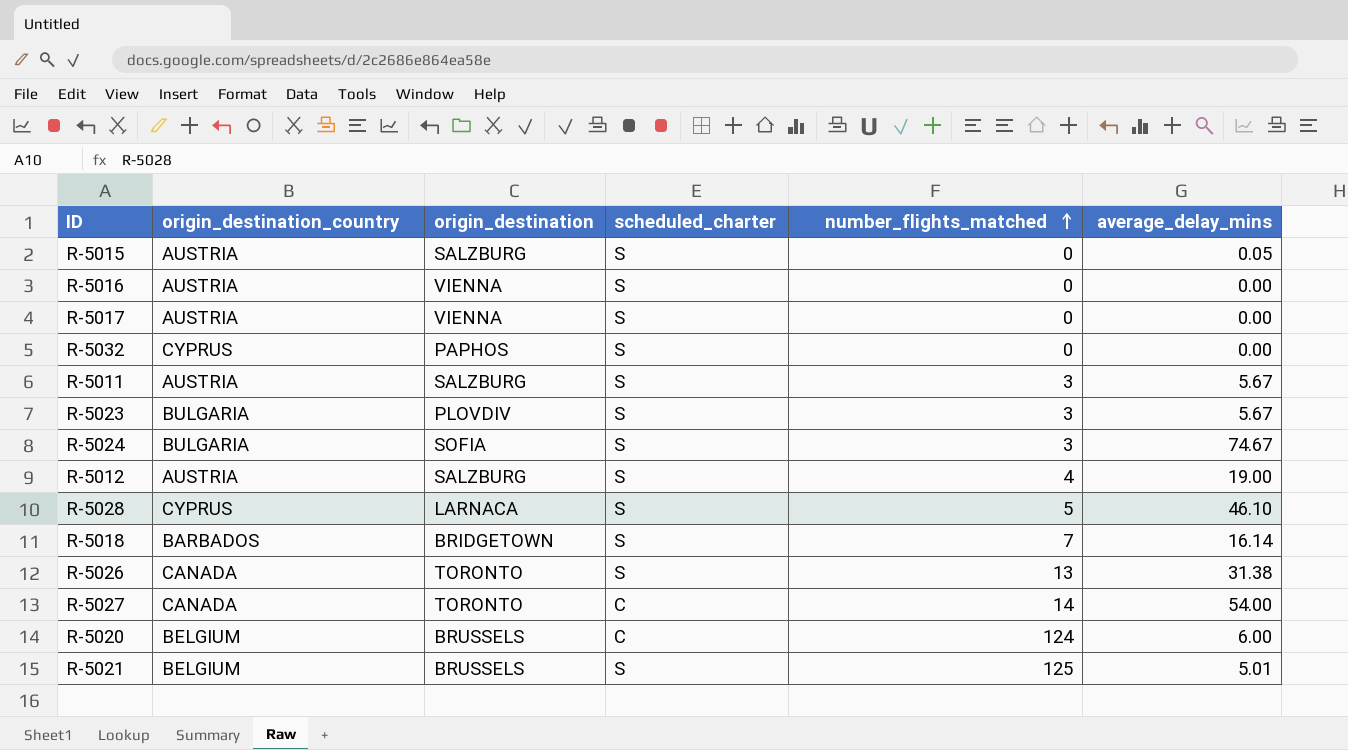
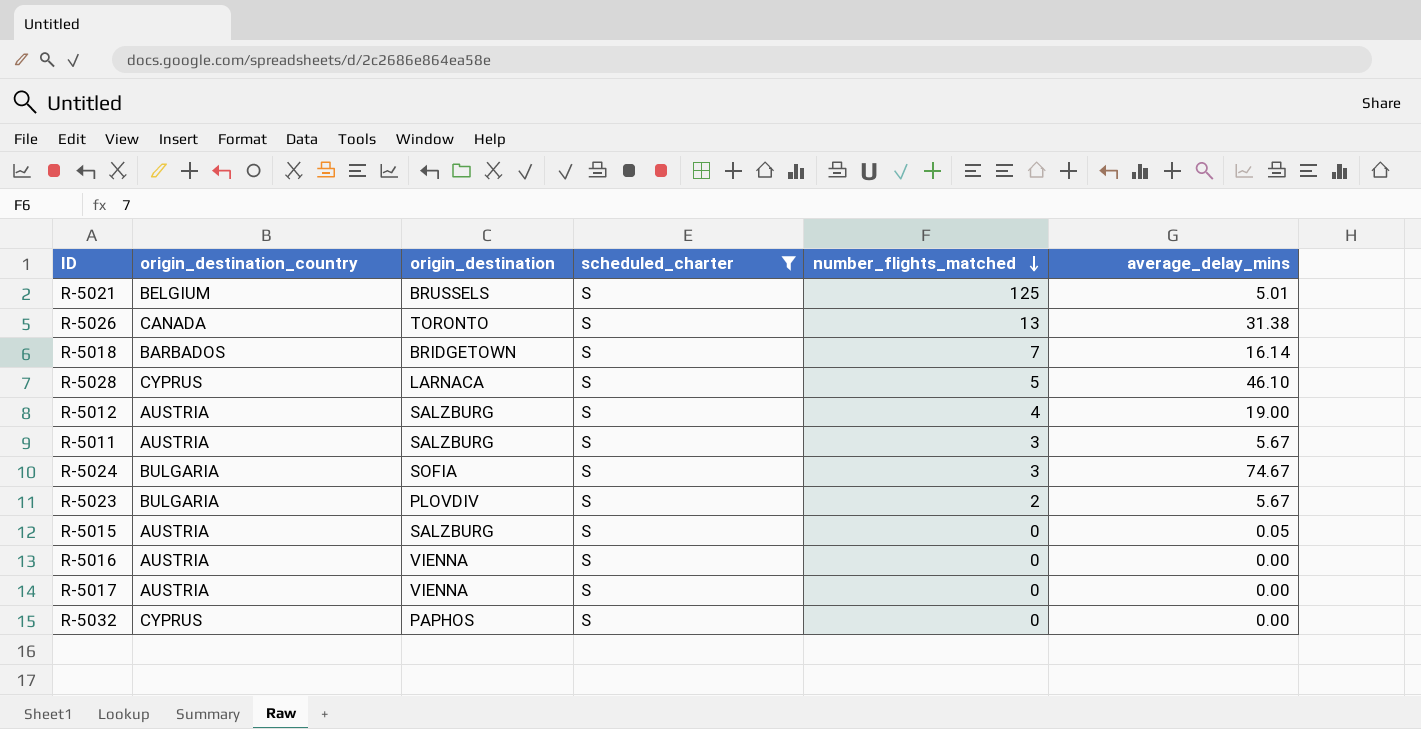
filter: none -> scheduled_charter = S
row order: number_flights_matched ascending -> number_flights_matched descending
R-5023 | number_flights_matched: 3 -> 2

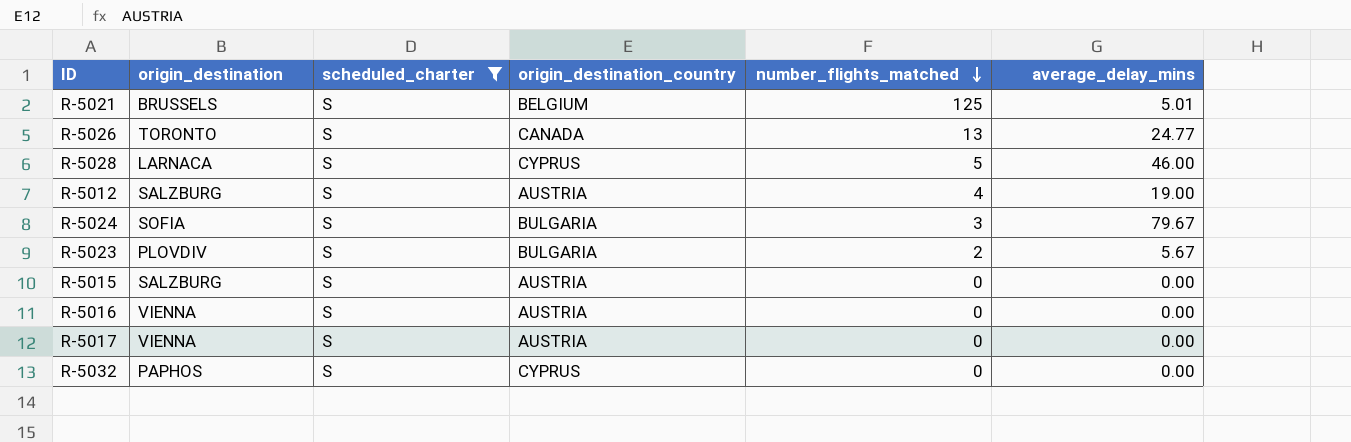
column origin_destination_country | position: 2 -> 4
row R-5018: BARBADOS | BRIDGETOWN | S | 7 | 16.14 -> none
row R-5011: AUSTRIA | SALZBURG | S | 3 | 5.67 -> none
R-5026 | average_delay_mins: 31.38 -> 24.77
R-5028 | average_delay_mins: 46.10 -> 46.00
R-5024 | average_delay_mins: 74.67 -> 79.67
R-5015 | average_delay_mins: 0.05 -> 0.00

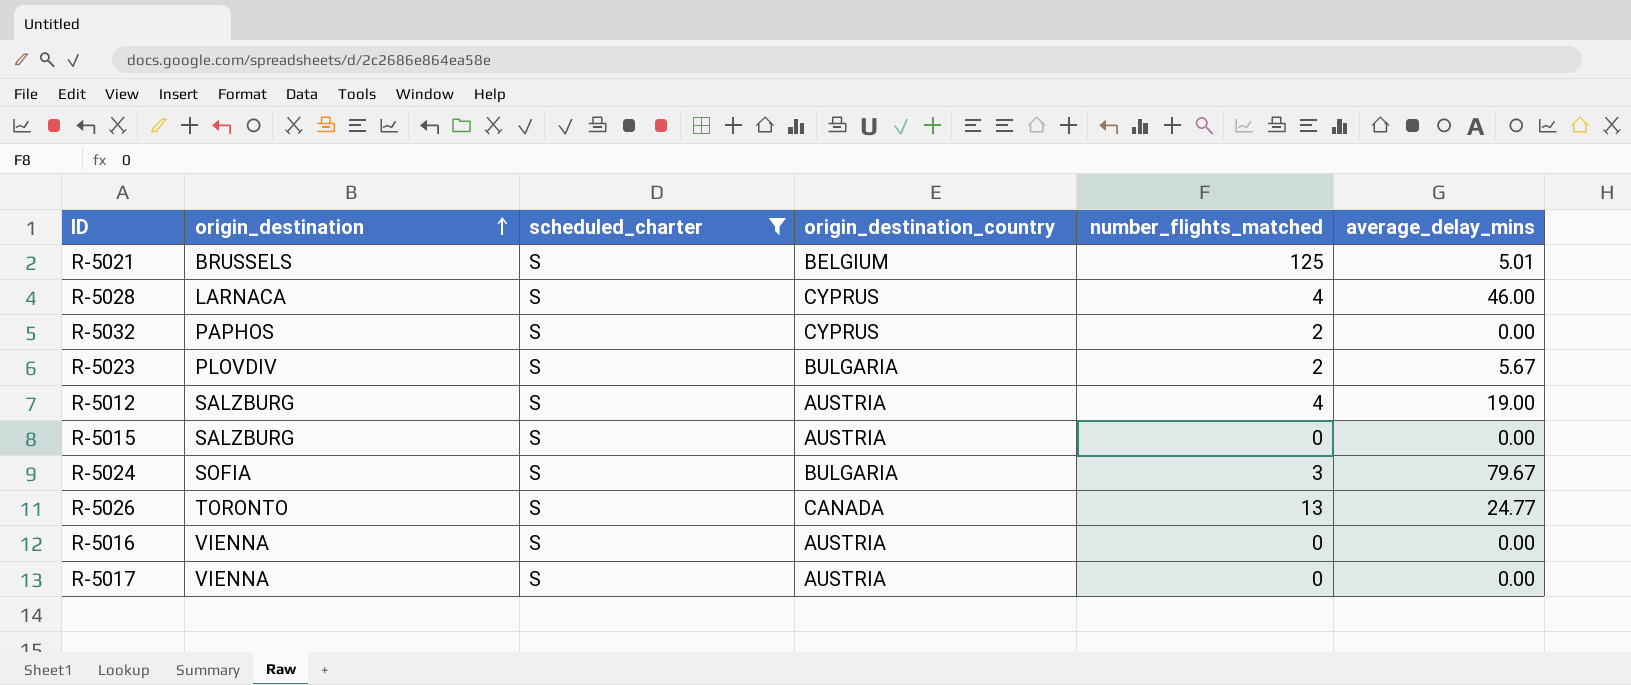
row order: number_flights_matched descending -> origin_destination ascending
R-5028 | number_flights_matched: 5 -> 4
R-5032 | number_flights_matched: 0 -> 2

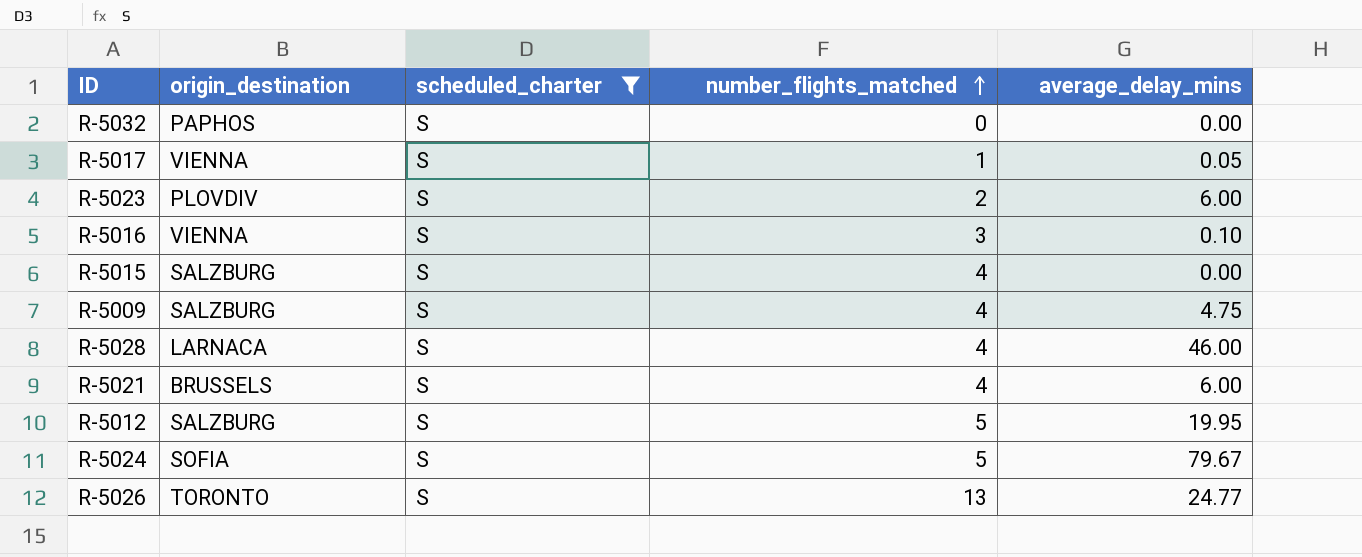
row order: origin_destination ascending -> number_flights_matched ascending
column origin_destination_country | position: 4 -> none
R-5032 | number_flights_matched: 2 -> 0
R-5017 | number_flights_matched: 0 -> 1
R-5017 | average_delay_mins: 0.00 -> 0.05
R-5023 | average_delay_mins: 5.67 -> 6.00
R-5016 | number_flights_matched: 0 -> 3
R-5016 | average_delay_mins: 0.00 -> 0.10
R-5015 | number_flights_matched: 0 -> 4
row R-5009: none -> SALZBURG | S | 4 | 4.75
R-5021 | number_flights_matched: 125 -> 4
R-5021 | average_delay_mins: 5.01 -> 6.00
R-5012 | number_flights_matched: 4 -> 5
R-5012 | average_delay_mins: 19.00 -> 19.95
R-5024 | number_flights_matched: 3 -> 5

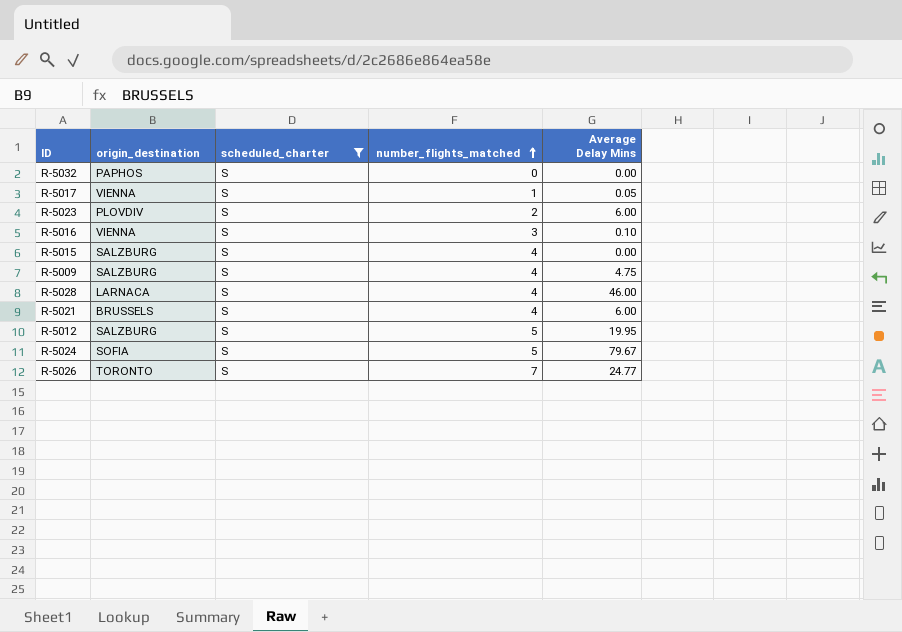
column name: average_delay_mins -> Average Delay Mins
R-5026 | number_flights_matched: 13 -> 7

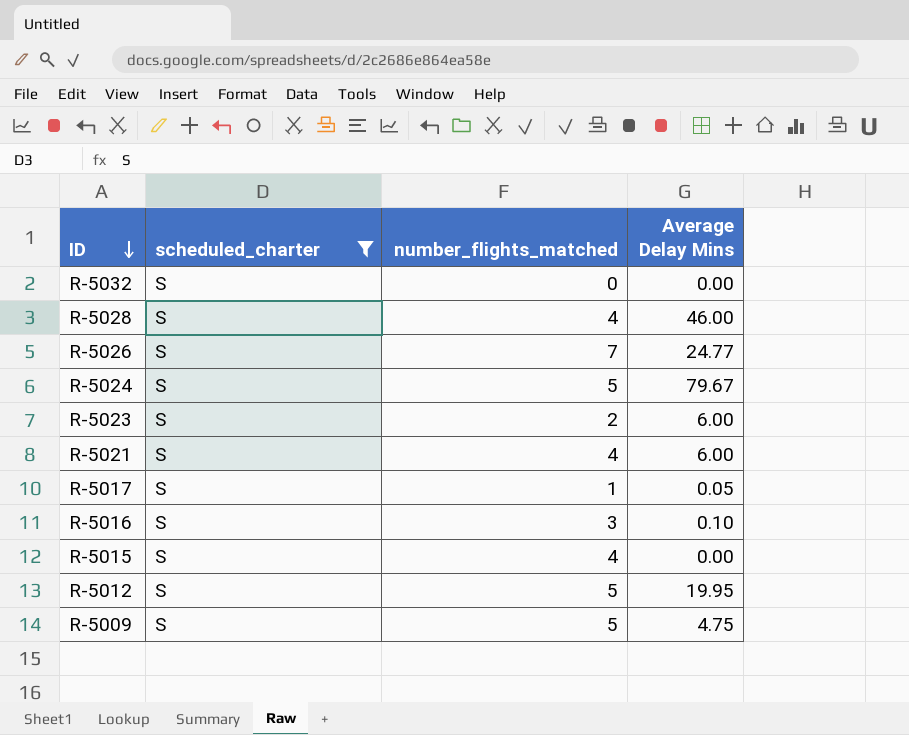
row order: number_flights_matched ascending -> ID descending
column origin_destination | position: 2 -> none
R-5009 | number_flights_matched: 4 -> 5

